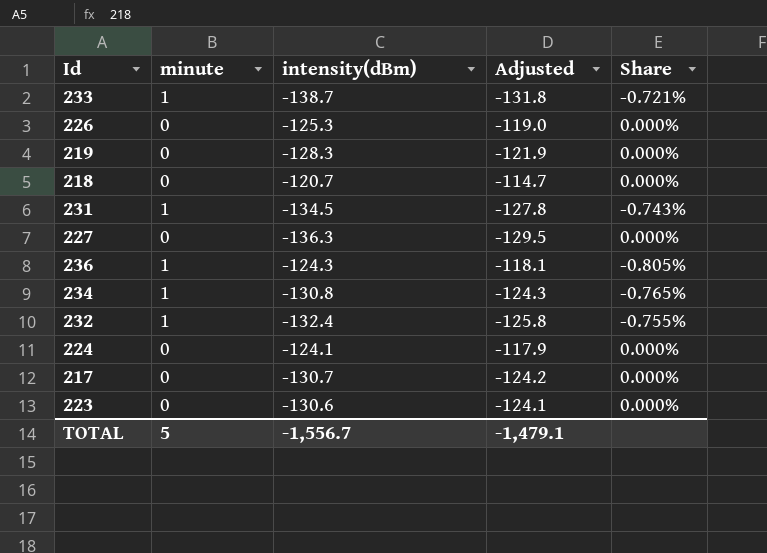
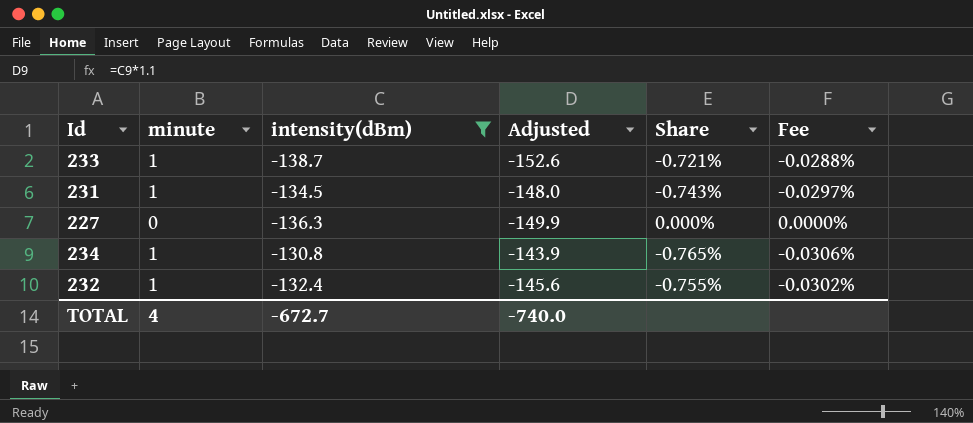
filter: none -> intensity(dBm) <= -130.8
column Adjusted | formula: [intensity(dBm)] * 0.95 -> [intensity(dBm)] * 1.1
column Fee | formula: none -> [Share] * 0.04
TOTAL | minute: 5 -> 4
TOTAL | intensity(dBm): -1,556.7 -> -672.7
TOTAL | Adjusted: -1,479.1 -> -740.0

